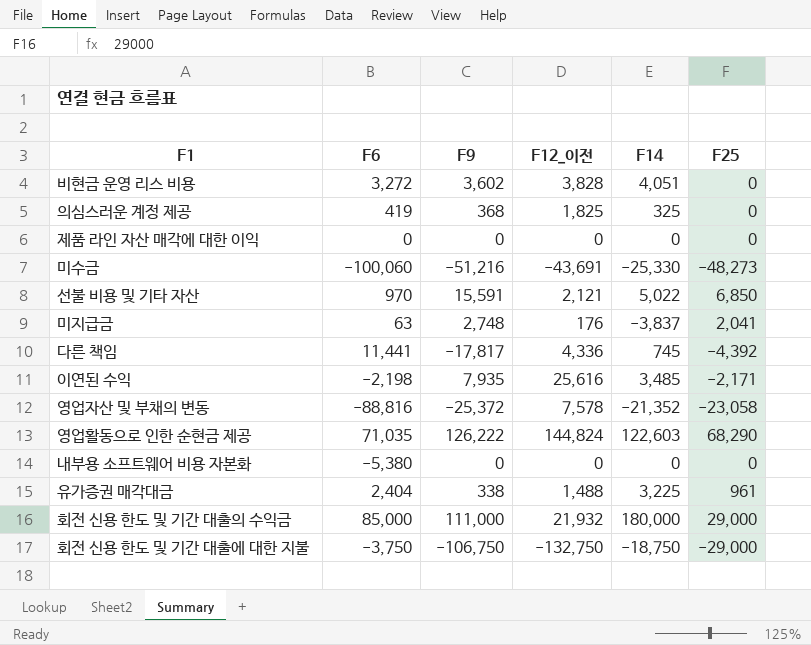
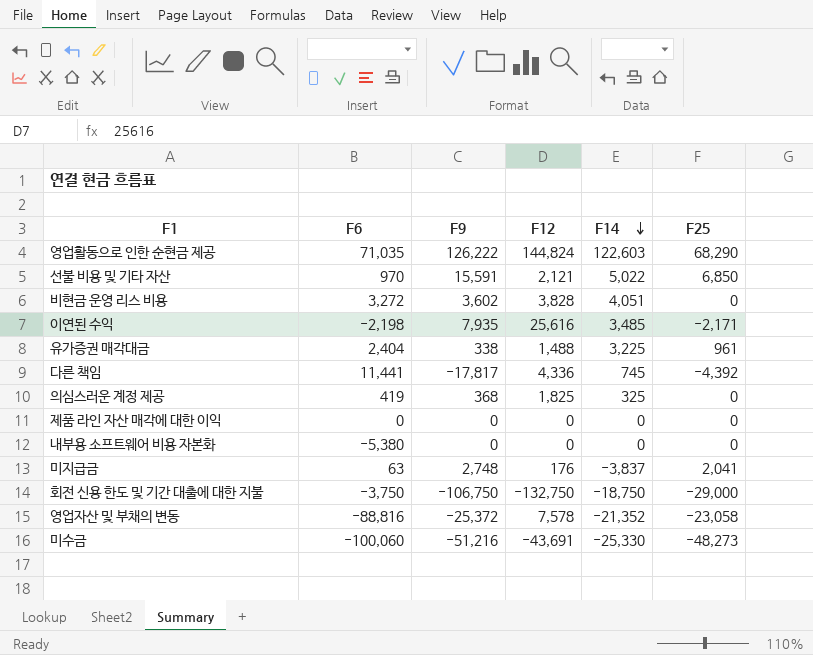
row order: none -> F14 descending
column name: F12_이전 -> F12
row 회전 신용 한도 및 기간 대출의 수익금: 85,000 | 111,000 | 21,932 | 180,000 | 29,000 -> none

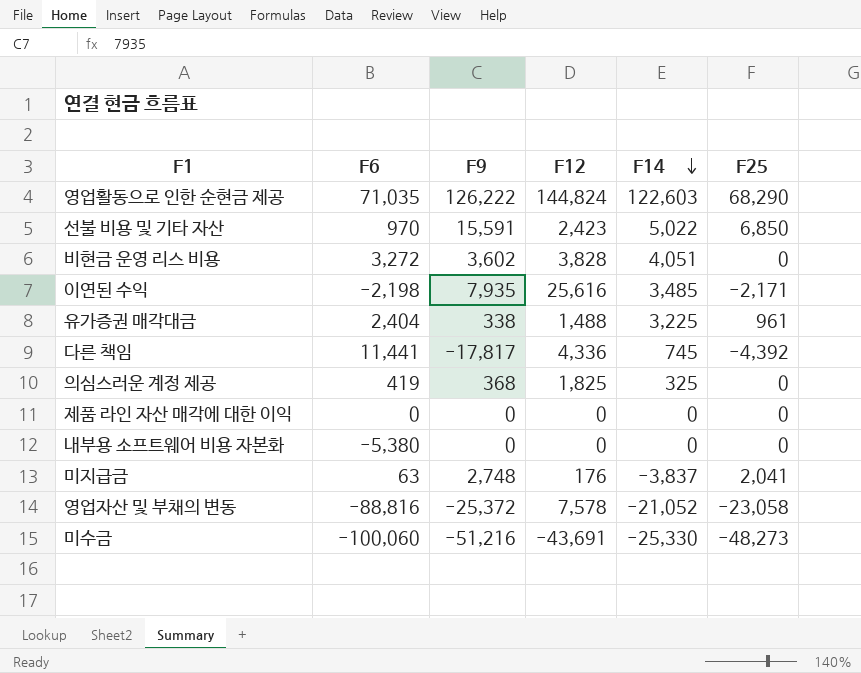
row 회전 신용 한도 및 기간 대출에 대한 지불: -3,750 | -106,750 | -132,750 | -18,750 | -29,000 -> none
선불 비용 및 기타 자산 | F12: 2,121 -> 2,423
영업자산 및 부채의 변동 | F14: -21,352 -> -21,052

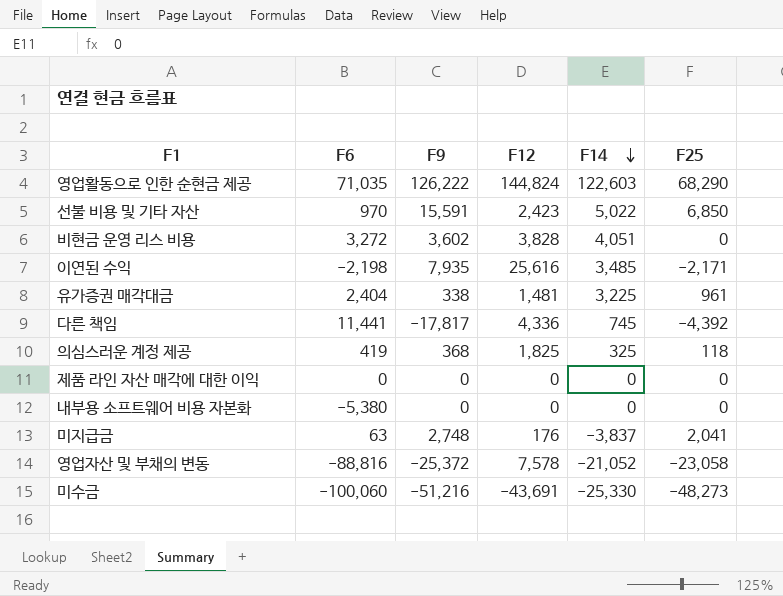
유가증권 매각대금 | F12: 1,488 -> 1,481
의심스러운 계정 제공 | F25: 0 -> 118

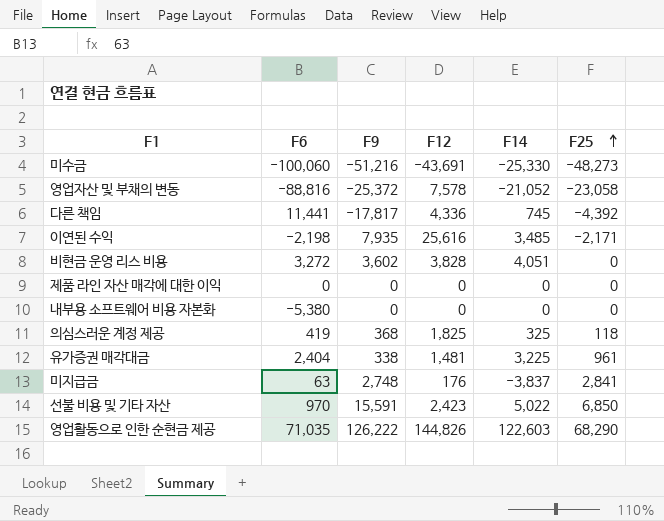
row order: F14 descending -> F25 ascending
미지급금 | F25: 2,041 -> 2,841
영업활동으로 인한 순현금 제공 | F12: 144,824 -> 144,826

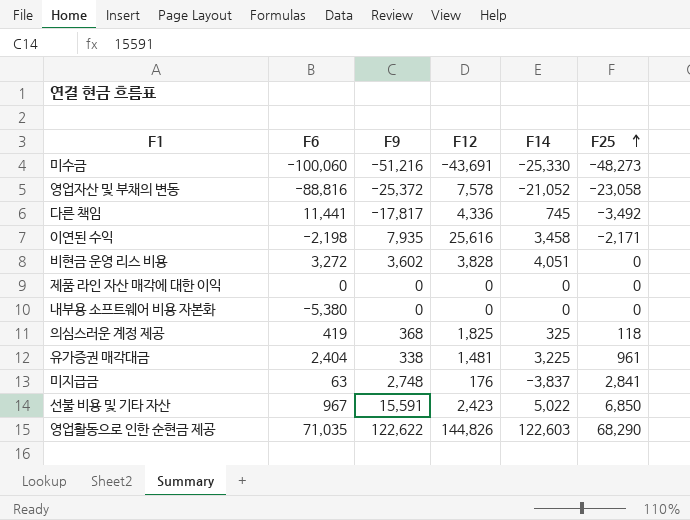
다른 책임 | F25: -4,392 -> -3,492
이연된 수익 | F14: 3,485 -> 3,458
선불 비용 및 기타 자산 | F6: 970 -> 967
영업활동으로 인한 순현금 제공 | F9: 126,222 -> 122,622

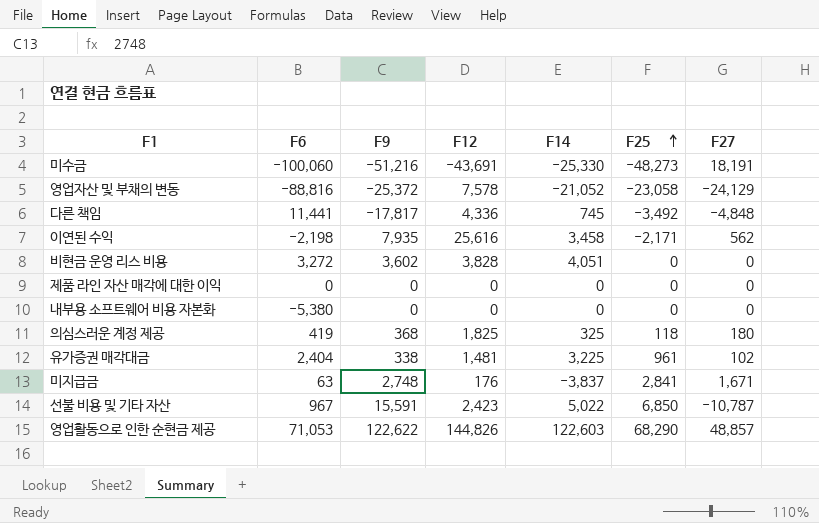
column F27 | position: none -> 7
영업활동으로 인한 순현금 제공 | F6: 71,035 -> 71,053

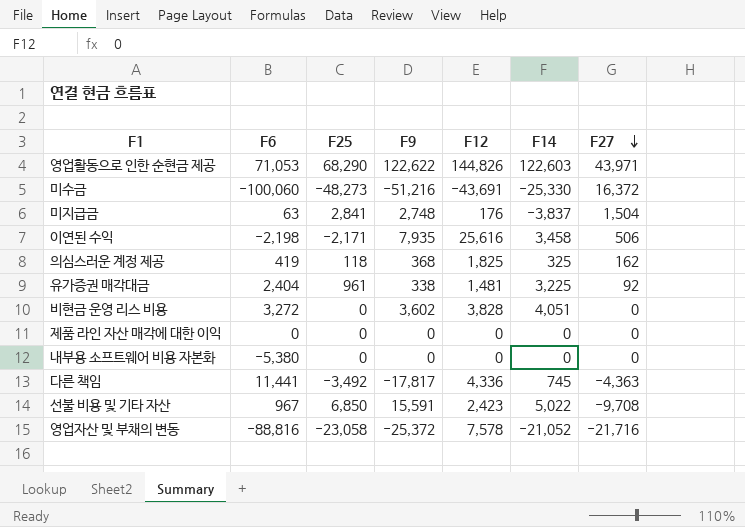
row order: F25 ascending -> F27 descending
column F25 | position: 6 -> 3
영업활동으로 인한 순현금 제공 | F27: 48,857 -> 43,971
미수금 | F27: 18,191 -> 16,372
미지급금 | F27: 1,671 -> 1,504
이연된 수익 | F27: 562 -> 506
의심스러운 계정 제공 | F27: 180 -> 162
유가증권 매각대금 | F27: 102 -> 92
다른 책임 | F27: -4,848 -> -4,363
선불 비용 및 기타 자산 | F27: -10,787 -> -9,708
영업자산 및 부채의 변동 | F27: -24,129 -> -21,716

